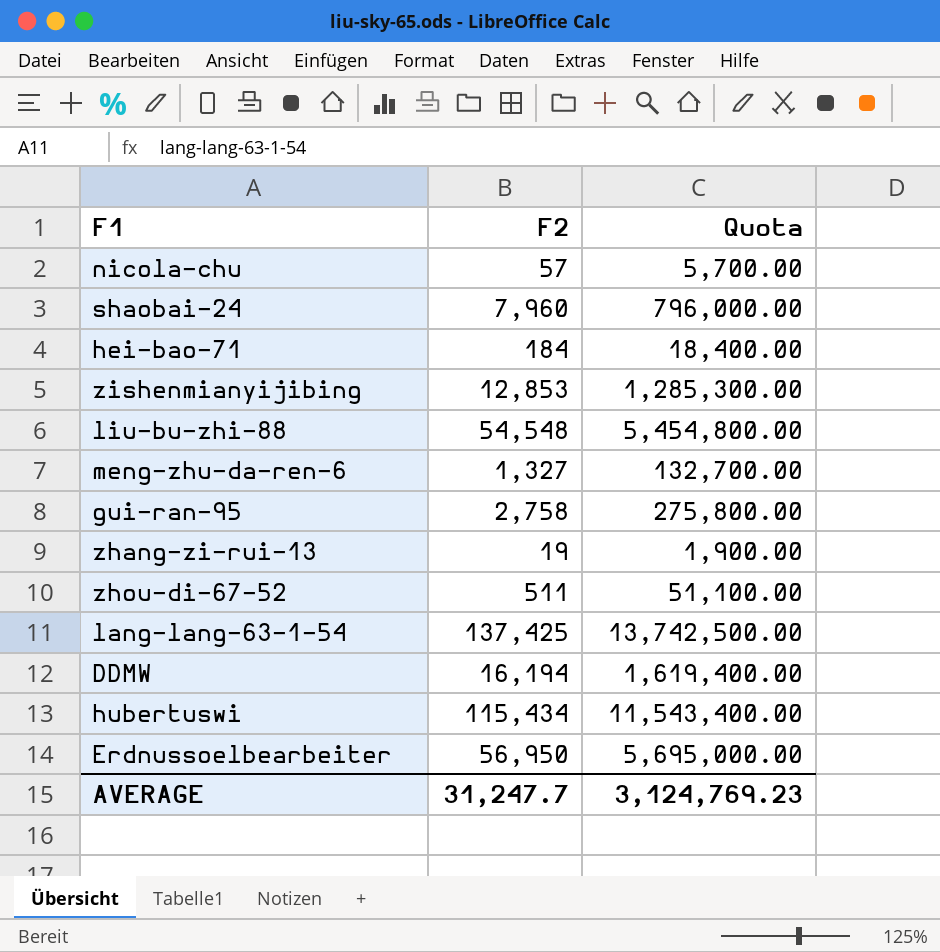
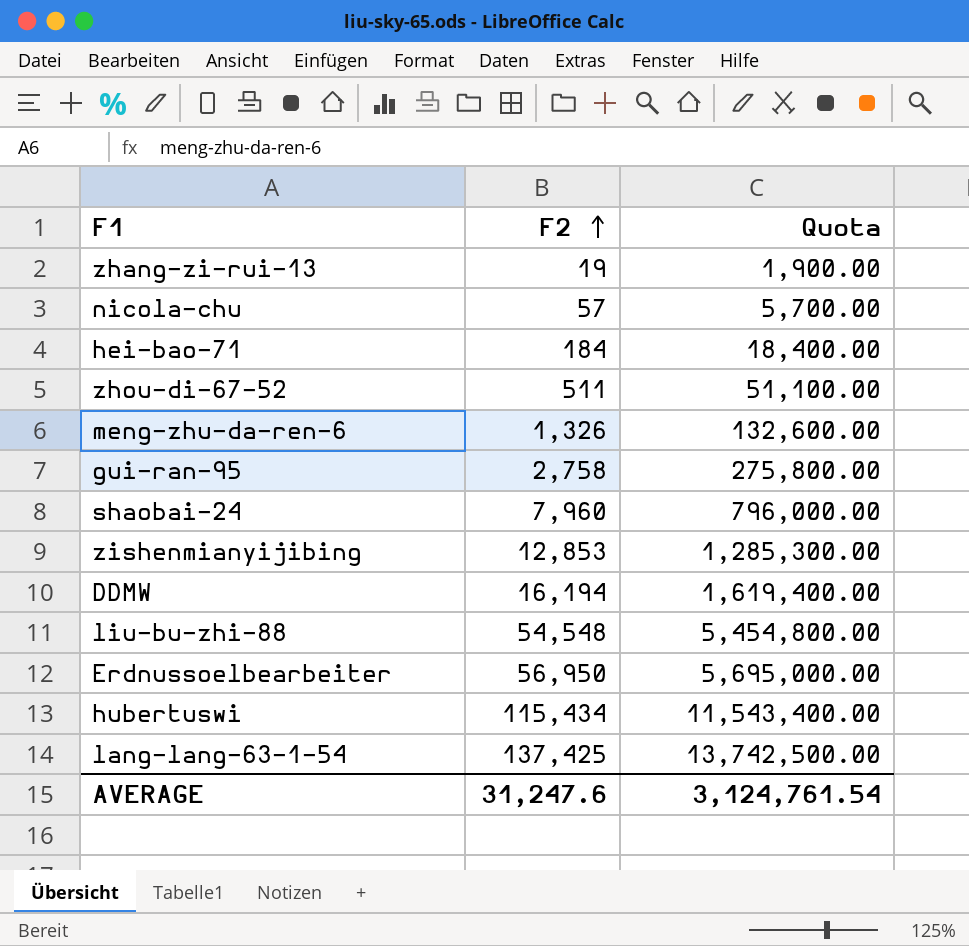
row order: none -> F2 ascending
meng-zhu-da-ren-6 | F2: 1,327 -> 1,326
meng-zhu-da-ren-6 | Quota: 132,700.00 -> 132,600.00
AVERAGE | F2: 31,247.7 -> 31,247.6
AVERAGE | Quota: 3,124,769.23 -> 3,124,761.54

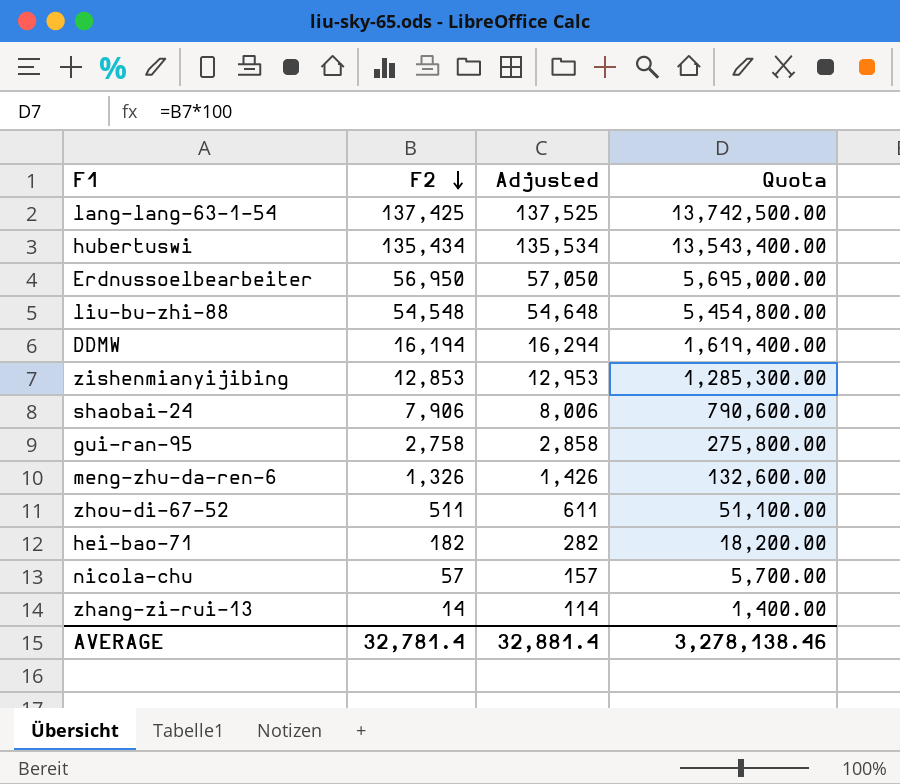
row order: F2 ascending -> F2 descending
column Adjusted | formula: none -> [F2] + 100
hubertuswi | F2: 115,434 -> 135,434
hubertuswi | Quota: 11,543,400.00 -> 13,543,400.00
shaobai-24 | F2: 7,960 -> 7,906
shaobai-24 | Quota: 796,000.00 -> 790,600.00
hei-bao-71 | F2: 184 -> 182
hei-bao-71 | Quota: 18,400.00 -> 18,200.00
zhang-zi-rui-13 | F2: 19 -> 14
zhang-zi-rui-13 | Quota: 1,900.00 -> 1,400.00
AVERAGE | F2: 31,247.6 -> 32,781.4
AVERAGE | Quota: 3,124,761.54 -> 3,278,138.46

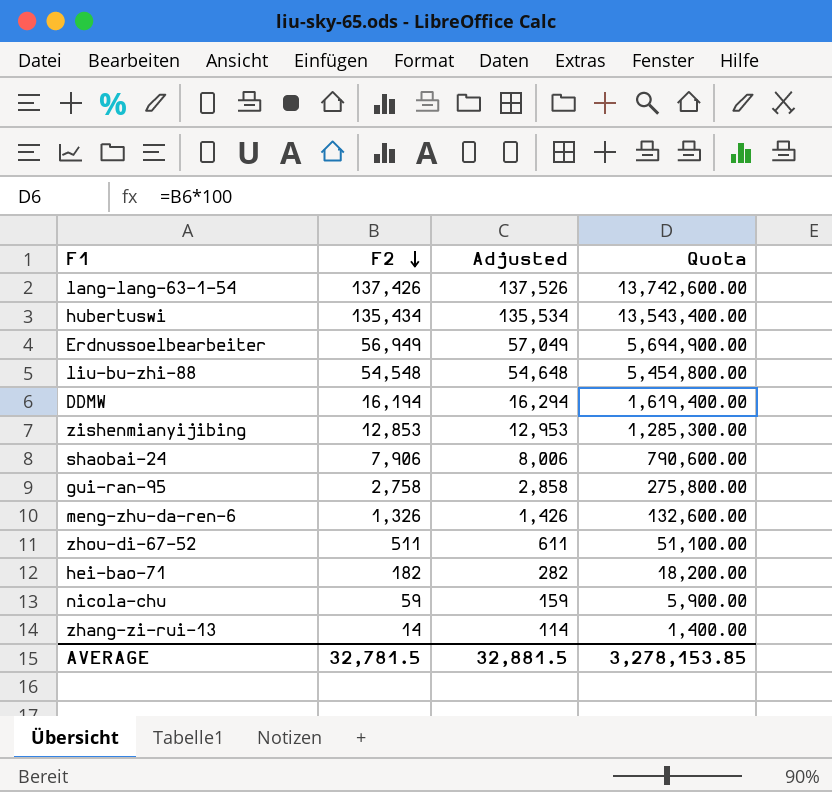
lang-lang-63-1-54 | F2: 137,425 -> 137,426
lang-lang-63-1-54 | Adjusted: 137,525 -> 137,526
lang-lang-63-1-54 | Quota: 13,742,500.00 -> 13,742,600.00
Erdnussoelbearbeiter | F2: 56,950 -> 56,949
Erdnussoelbearbeiter | Adjusted: 57,050 -> 57,049
Erdnussoelbearbeiter | Quota: 5,695,000.00 -> 5,694,900.00
nicola-chu | F2: 57 -> 59
nicola-chu | Adjusted: 157 -> 159
nicola-chu | Quota: 5,700.00 -> 5,900.00
AVERAGE | F2: 32,781.4 -> 32,781.5
AVERAGE | Adjusted: 32,881.4 -> 32,881.5
AVERAGE | Quota: 3,278,138.46 -> 3,278,153.85

